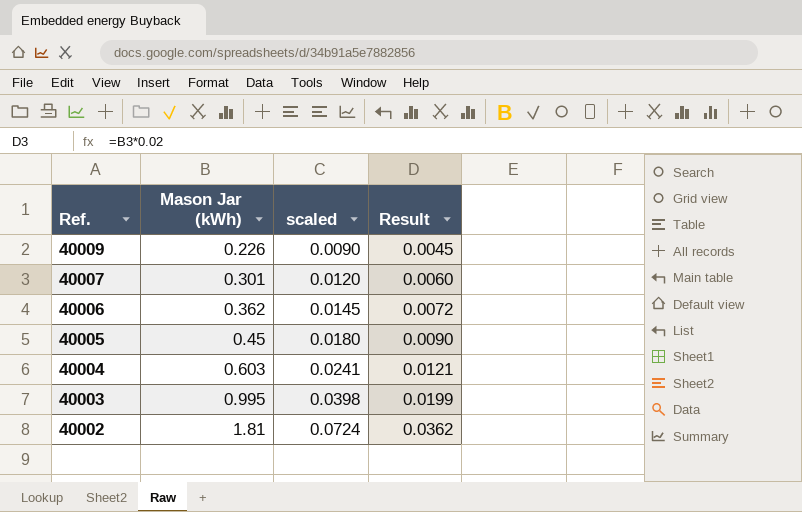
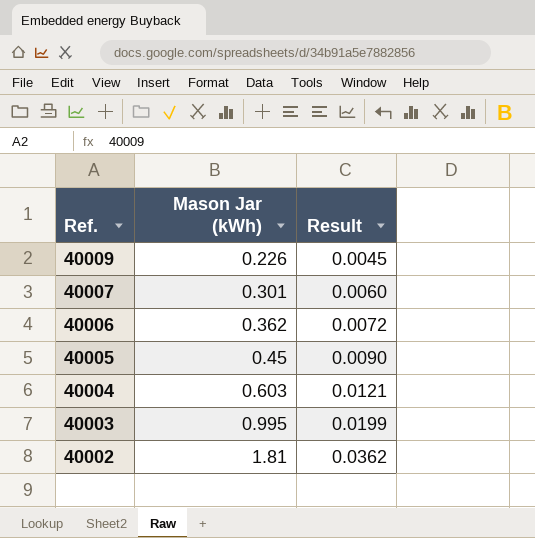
column scaled | formula: [Mason Jar (kWh)] * 0.04 -> none

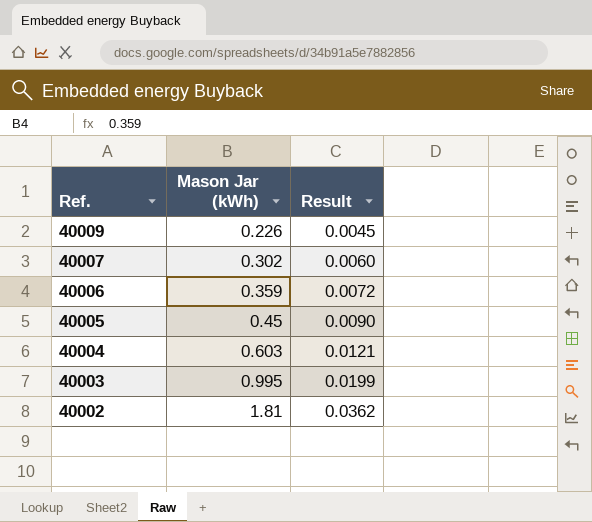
40007 | Mason Jar (kWh): 0.301 -> 0.302
40006 | Mason Jar (kWh): 0.362 -> 0.359

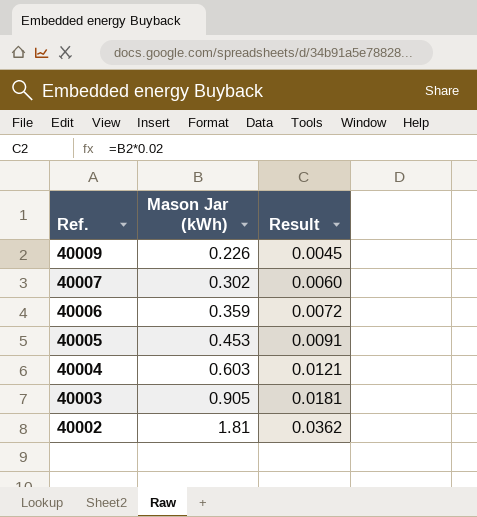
40005 | Mason Jar (kWh): 0.45 -> 0.453
40005 | Result: 0.0090 -> 0.0091
40003 | Mason Jar (kWh): 0.995 -> 0.905
40003 | Result: 0.0199 -> 0.0181

